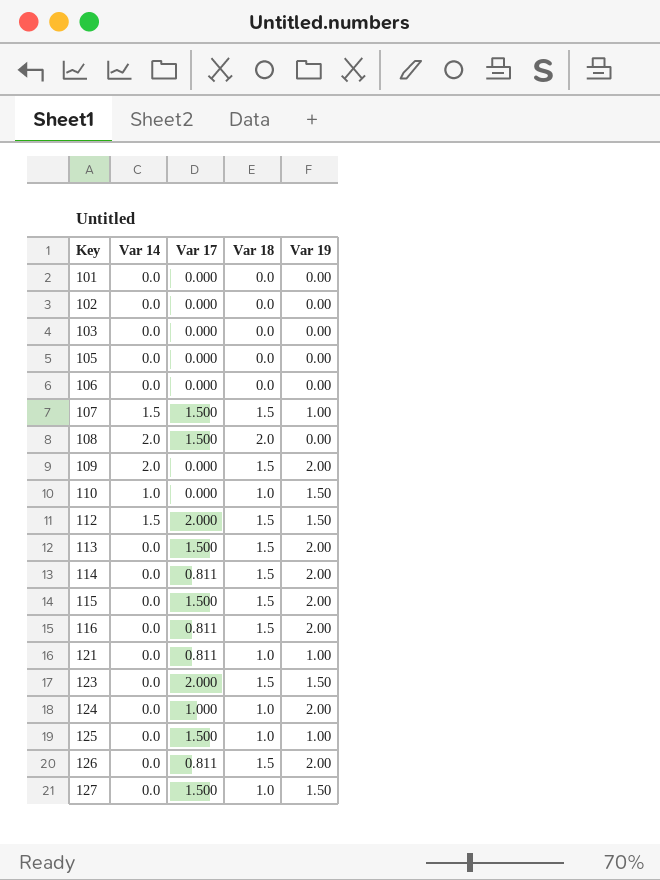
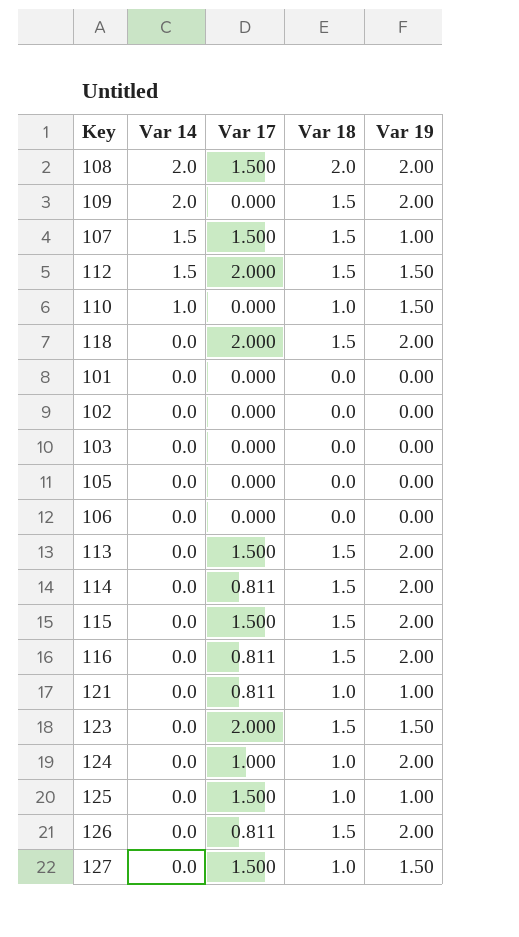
row order: Key ascending -> Var 14 descending
108 | Var 19: 0.00 -> 2.00
row 118: none -> 0.0 | 2.000 | 1.5 | 2.00

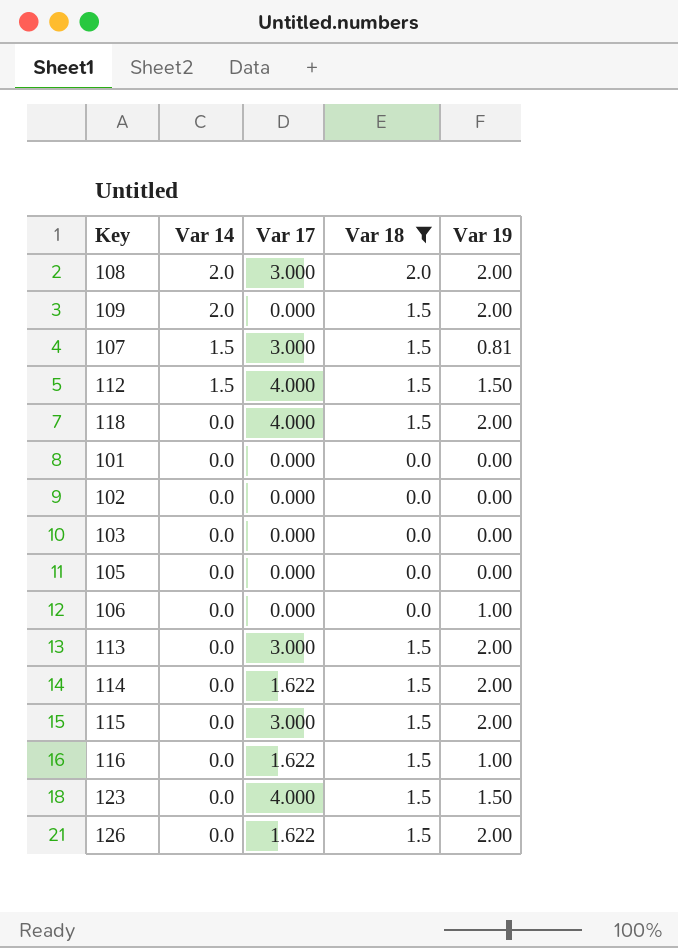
filter: none -> Var 18 != 1.0
108 | Var 17: 1.500 -> 3.000
107 | Var 17: 1.500 -> 3.000
107 | Var 19: 1.00 -> 0.81
112 | Var 17: 2.000 -> 4.000
118 | Var 17: 2.000 -> 4.000
106 | Var 19: 0.00 -> 1.00
113 | Var 17: 1.500 -> 3.000
114 | Var 17: 0.811 -> 1.622
115 | Var 17: 1.500 -> 3.000
116 | Var 17: 0.811 -> 1.622
116 | Var 19: 2.00 -> 1.00
123 | Var 17: 2.000 -> 4.000
126 | Var 17: 0.811 -> 1.622

